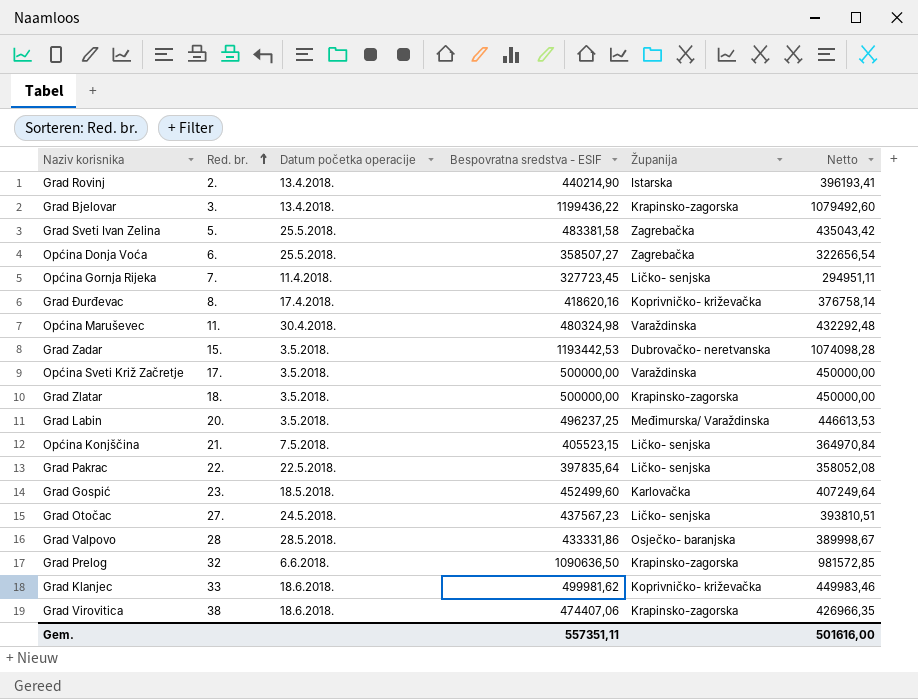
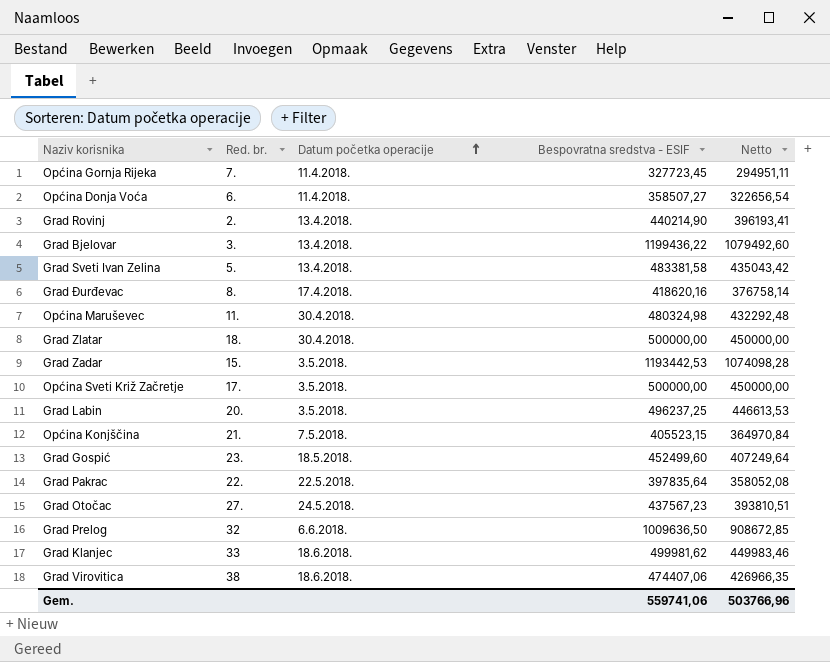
row order: Red. br. ascending -> Datum početka operacije ascending
column Županija | position: 5 -> none
row Grad Valpovo: 28 | 28.5.2018. | 433331,86 | Osječko- baranjska | 389998,67 -> none
Općina Donja Voća | Datum početka operacije: 25.5.2018. -> 11.4.2018.
Grad Sveti Ivan Zelina | Datum početka operacije: 25.5.2018. -> 13.4.2018.
Grad Zlatar | Datum početka operacije: 3.5.2018. -> 30.4.2018.
Grad Prelog | Bespovratna sredstva - ESIF: 1090636,50 -> 1009636,50
Grad Prelog | Netto: 981572,85 -> 908672,85
Gem. | Bespovratna sredstva - ESIF: 557351,11 -> 559741,06
Gem. | Netto: 501616,00 -> 503766,96

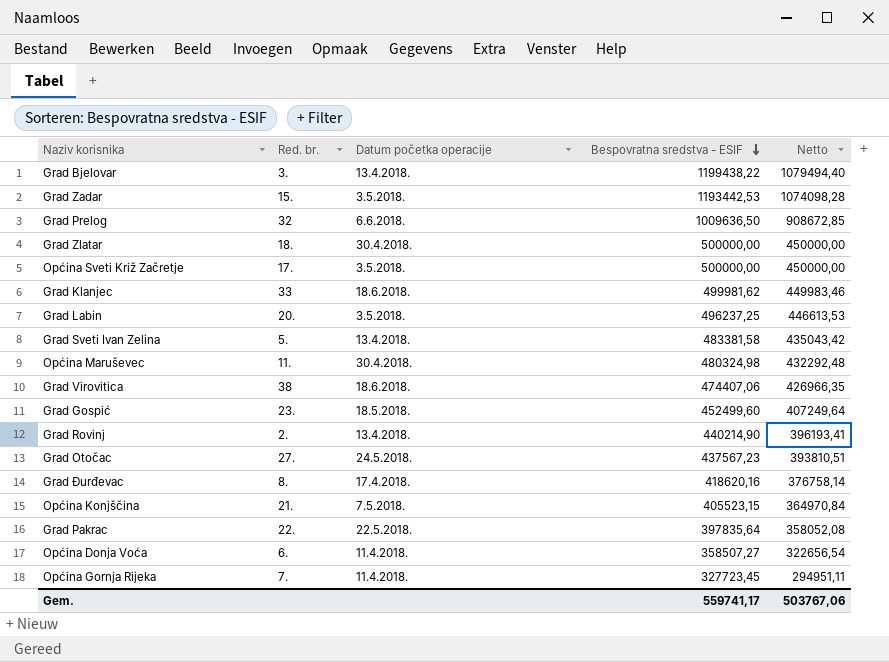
row order: Datum početka operacije ascending -> Bespovratna sredstva - ESIF descending
Grad Bjelovar | Bespovratna sredstva - ESIF: 1199436,22 -> 1199438,22
Grad Bjelovar | Netto: 1079492,60 -> 1079494,40
Gem. | Bespovratna sredstva - ESIF: 559741,06 -> 559741,17
Gem. | Netto: 503766,96 -> 503767,06

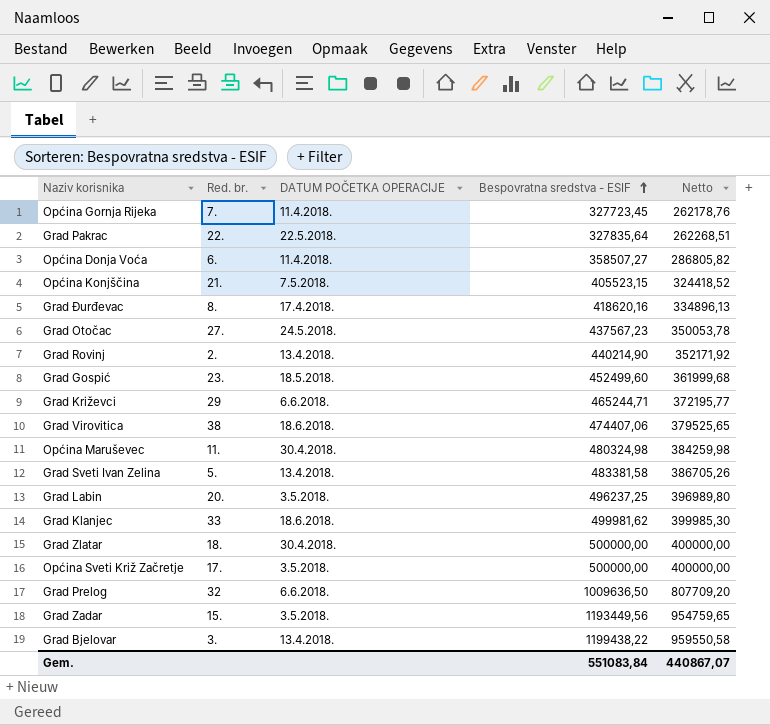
row order: Bespovratna sredstva - ESIF descending -> Bespovratna sredstva - ESIF ascending
column name: Datum početka operacije -> DATUM POČETKA OPERACIJE
column Netto | formula: [Bespovratna sredstva - ESIF] * 0,9 -> [Bespovratna sredstva - ESIF] * 0,8
Grad Pakrac | Bespovratna sredstva - ESIF: 397835,64 -> 327835,64
row Grad Križevci: none -> 29 | 6.6.2018. | 465244,71 | 372195,77
Grad Zadar | Bespovratna sredstva - ESIF: 1193442,53 -> 1193449,56
Gem. | Bespovratna sredstva - ESIF: 559741,17 -> 551083,84
Gem. | Netto: 503767,06 -> 440867,07

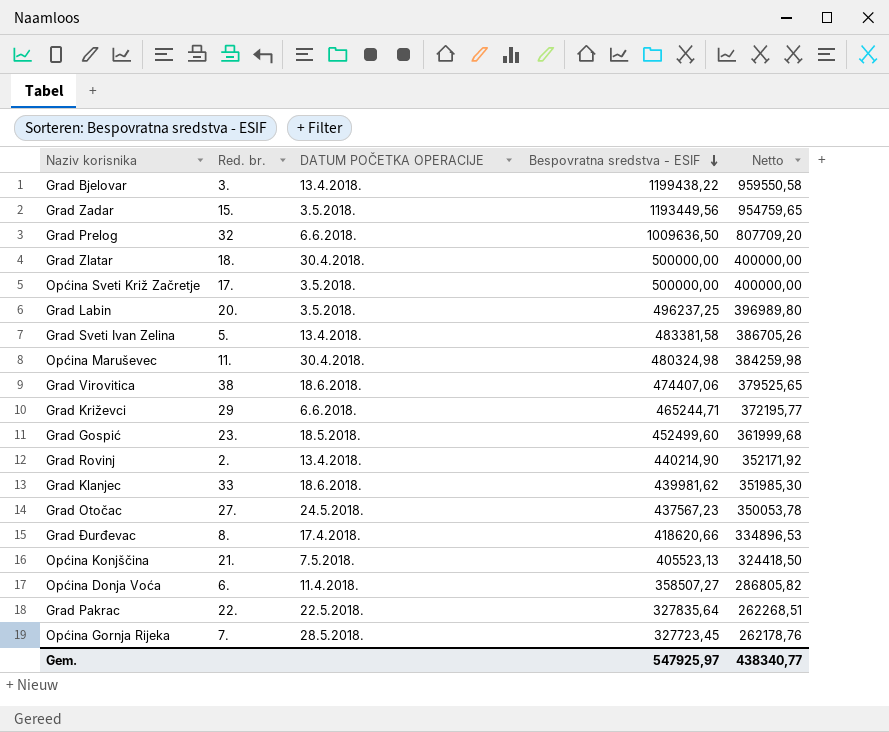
row order: Bespovratna sredstva - ESIF ascending -> Bespovratna sredstva - ESIF descending
Grad Klanjec | Bespovratna sredstva - ESIF: 499981,62 -> 439981,62
Grad Klanjec | Netto: 399985,30 -> 351985,30
Grad Đurđevac | Bespovratna sredstva - ESIF: 418620,16 -> 418620,66
Grad Đurđevac | Netto: 334896,13 -> 334896,53
Općina Konjščina | Bespovratna sredstva - ESIF: 405523,15 -> 405523,13
Općina Konjščina | Netto: 324418,52 -> 324418,50
Općina Gornja Rijeka | DATUM POČETKA OPERACIJE: 11.4.2018. -> 28.5.2018.
Gem. | Bespovratna sredstva - ESIF: 551083,84 -> 547925,97
Gem. | Netto: 440867,07 -> 438340,77

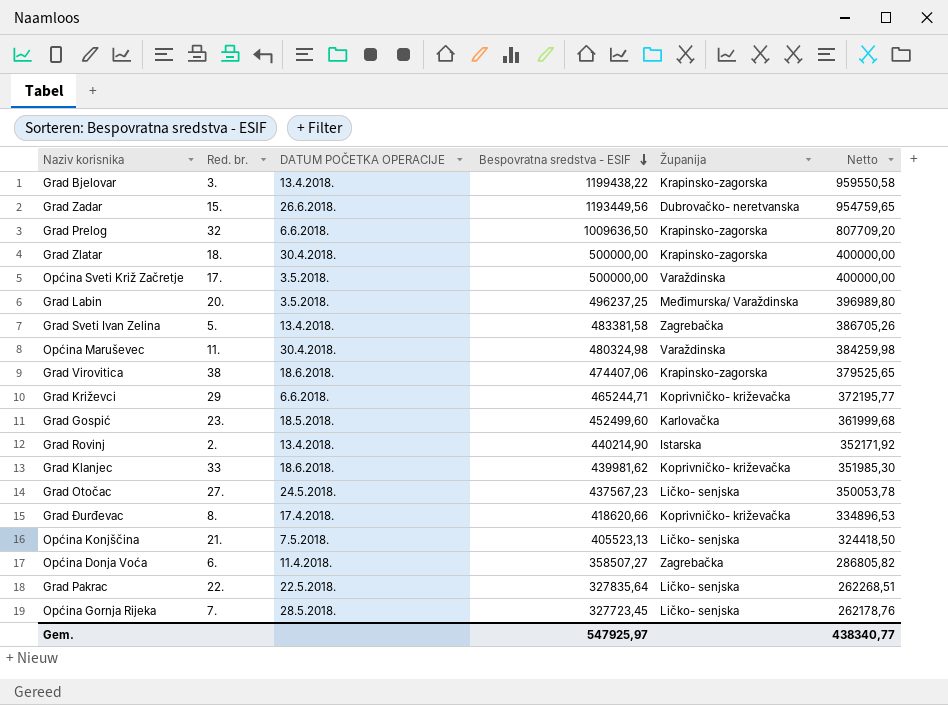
column Županija | position: none -> 5
Grad Zadar | DATUM POČETKA OPERACIJE: 3.5.2018. -> 26.6.2018.

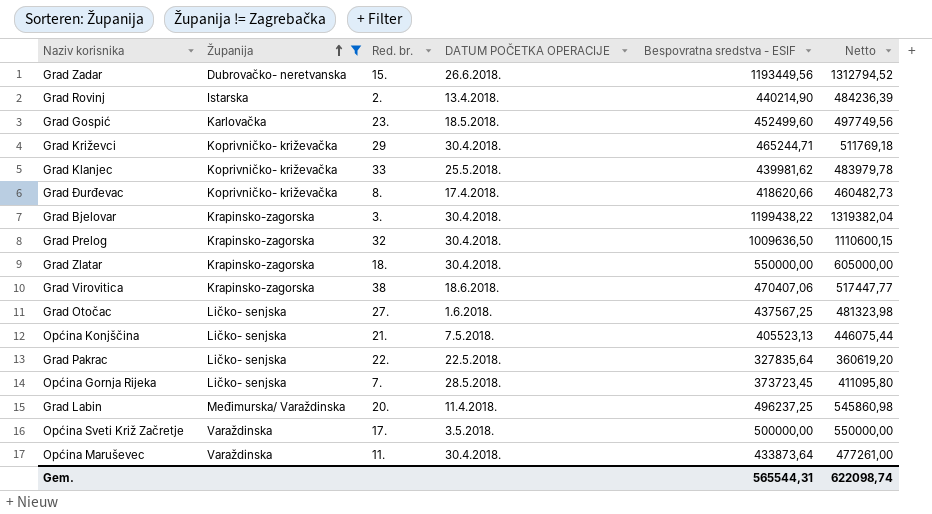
filter: none -> Županija != Zagrebačka
row order: Bespovratna sredstva - ESIF descending -> Županija ascending
column Županija | position: 5 -> 2
column Netto | formula: [Bespovratna sredstva - ESIF] * 0,8 -> [Bespovratna sredstva - ESIF] * 1,1
Grad Križevci | DATUM POČETKA OPERACIJE: 6.6.2018. -> 30.4.2018.
Grad Klanjec | DATUM POČETKA OPERACIJE: 18.6.2018. -> 25.5.2018.
Grad Bjelovar | DATUM POČETKA OPERACIJE: 13.4.2018. -> 30.4.2018.
Grad Prelog | DATUM POČETKA OPERACIJE: 6.6.2018. -> 30.4.2018.
Grad Zlatar | Bespovratna sredstva - ESIF: 500000,00 -> 550000,00
Grad Virovitica | Bespovratna sredstva - ESIF: 474407,06 -> 470407,06
Grad Otočac | DATUM POČETKA OPERACIJE: 24.5.2018. -> 1.6.2018.
Grad Otočac | Bespovratna sredstva - ESIF: 437567,23 -> 437567,25
Općina Gornja Rijeka | Bespovratna sredstva - ESIF: 327723,45 -> 373723,45
Grad Labin | DATUM POČETKA OPERACIJE: 3.5.2018. -> 11.4.2018.
Općina Maruševec | Bespovratna sredstva - ESIF: 480324,98 -> 433873,64
Gem. | Bespovratna sredstva - ESIF: 547925,97 -> 565544,31
Gem. | Netto: 438340,77 -> 622098,74

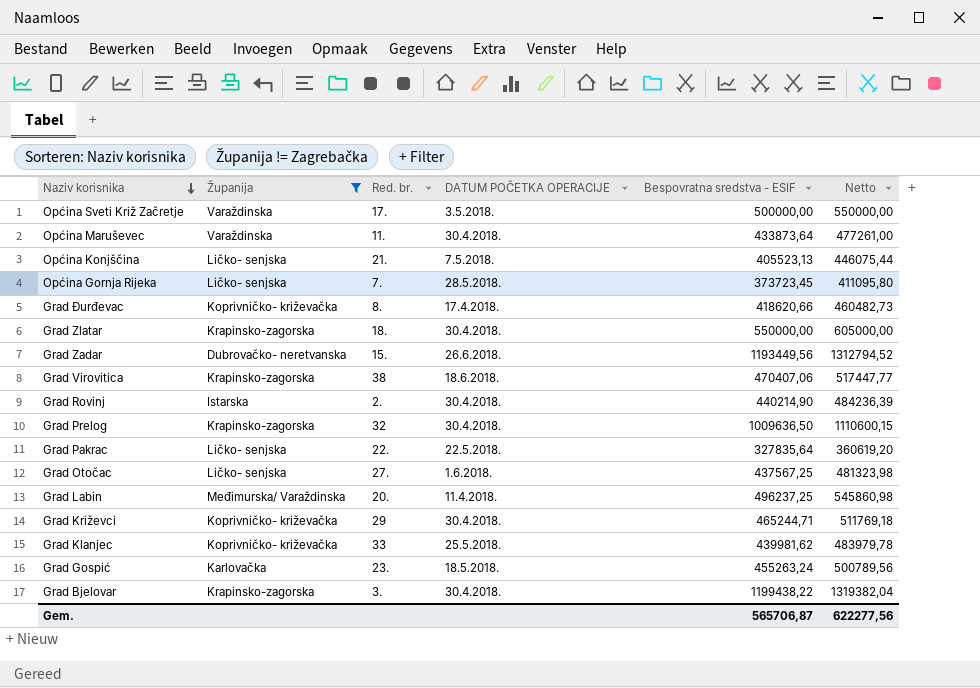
row order: Županija ascending -> Naziv korisnika descending
Grad Rovinj | DATUM POČETKA OPERACIJE: 13.4.2018. -> 30.4.2018.
Grad Gospić | Bespovratna sredstva - ESIF: 452499,60 -> 455263,24
Grad Gospić | Netto: 497749,56 -> 500789,56
Gem. | Bespovratna sredstva - ESIF: 565544,31 -> 565706,87
Gem. | Netto: 622098,74 -> 622277,56

